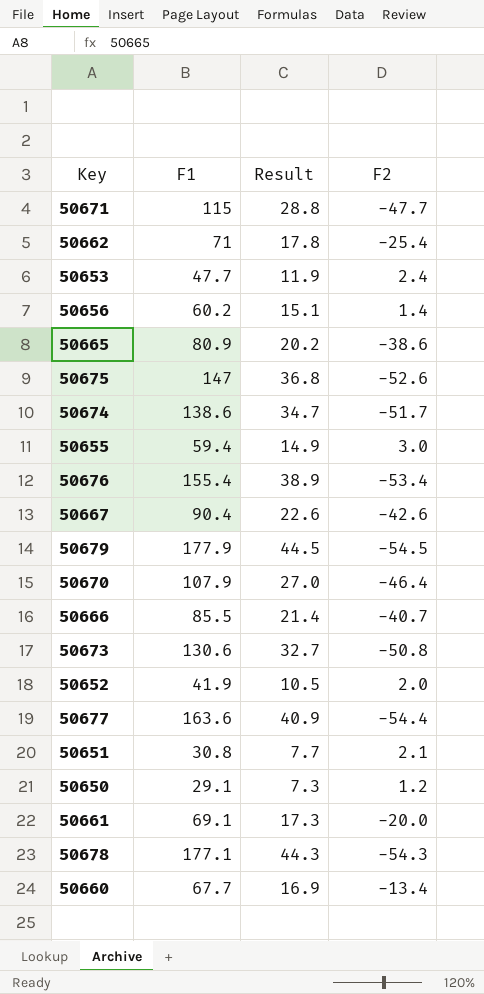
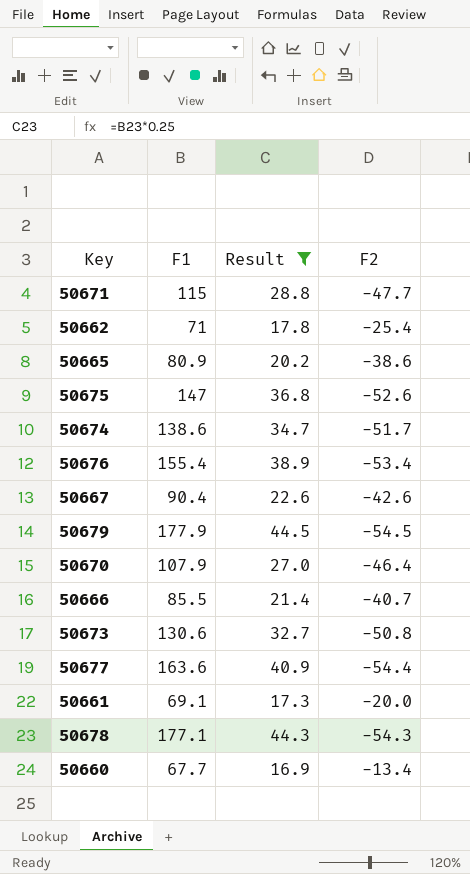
filter: none -> Result >= 16.9

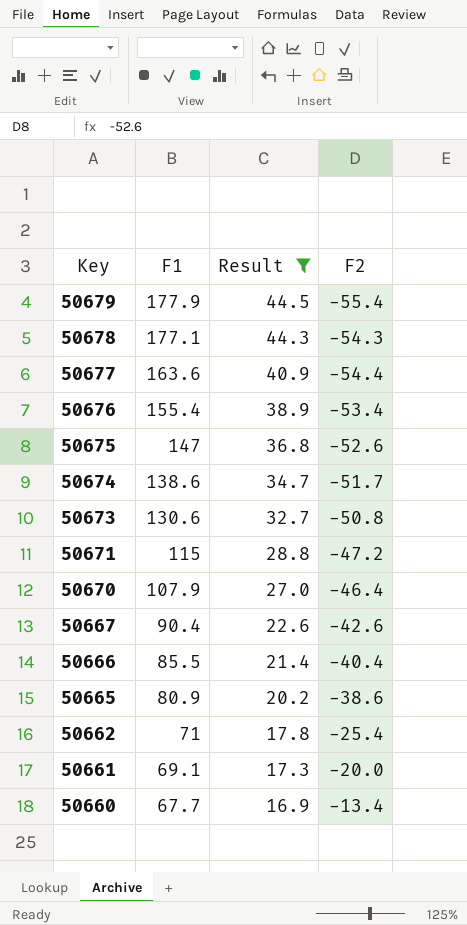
row order: none -> Key descending
50679 | F2: -54.5 -> -55.4
50671 | F2: -47.7 -> -47.2
50666 | F2: -40.7 -> -40.4

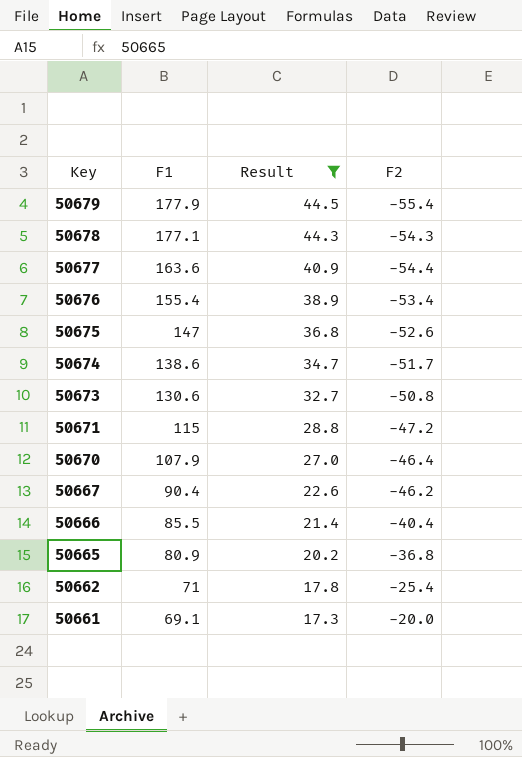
row 50660: 67.7 | 16.9 | -13.4 -> none
50667 | F2: -42.6 -> -46.2
50665 | F2: -38.6 -> -36.8

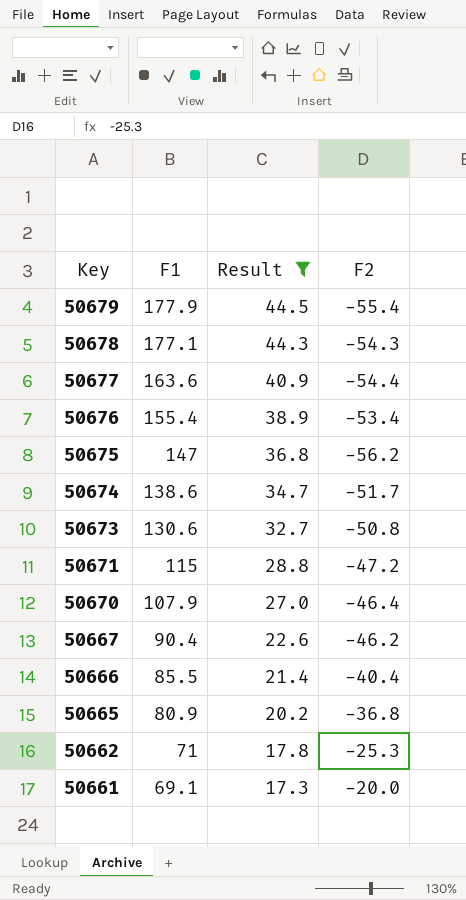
50675 | F2: -52.6 -> -56.2
50662 | F2: -25.4 -> -25.3

